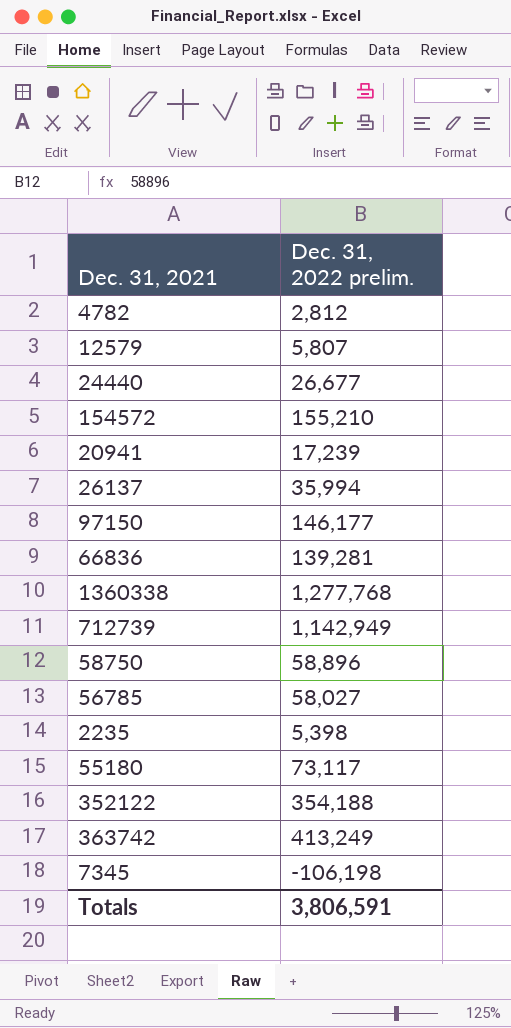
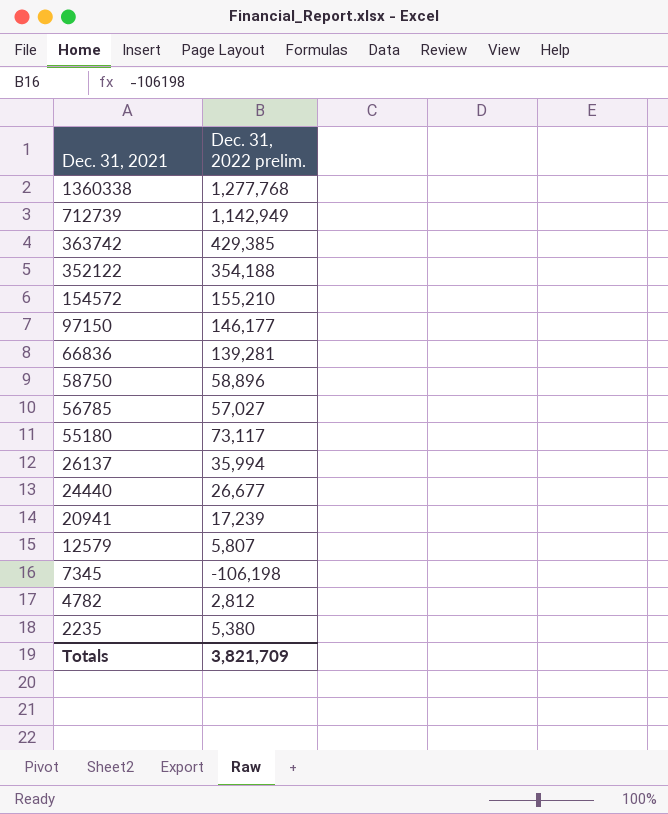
row order: none -> Dec. 31, 2021 descending
363742 | Dec. 31, 2022 prelim.: 413,249 -> 429,385
56785 | Dec. 31, 2022 prelim.: 58,027 -> 57,027
2235 | Dec. 31, 2022 prelim.: 5,398 -> 5,380
Totals | Dec. 31, 2022 prelim.: 3,806,591 -> 3,821,709

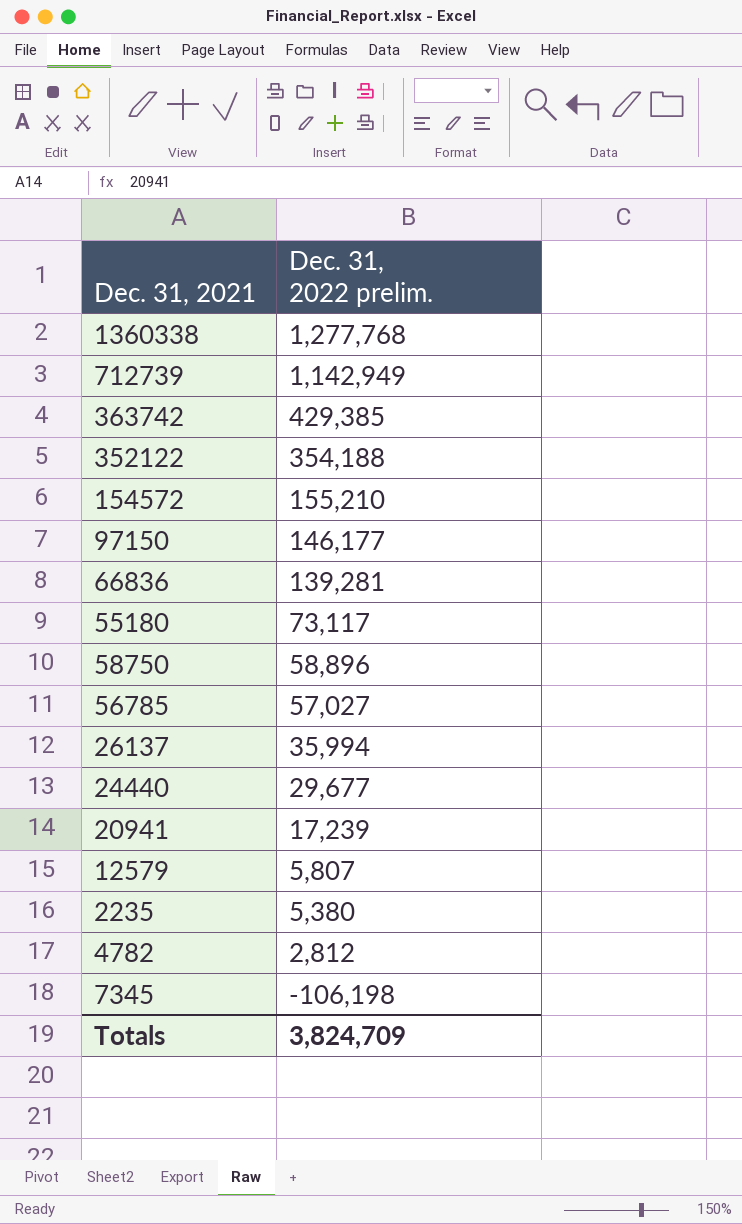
row order: Dec. 31, 2021 descending -> Dec. 31, 2022 prelim. descending
24440 | Dec. 31, 2022 prelim.: 26,677 -> 29,677
Totals | Dec. 31, 2022 prelim.: 3,821,709 -> 3,824,709

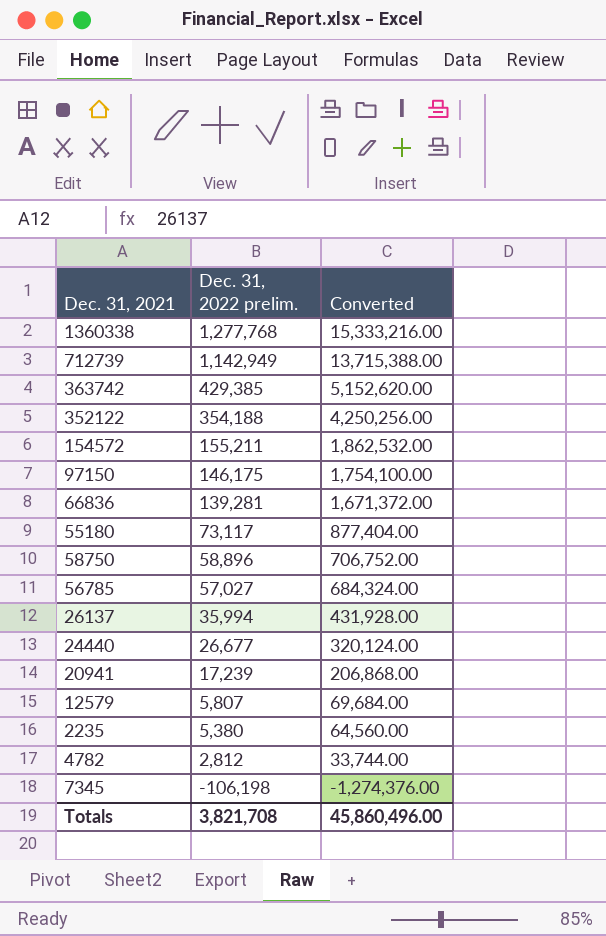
column Converted | formula: none -> [Dec. 31, 2022 prelim.] * 12
154572 | Dec. 31, 2022 prelim.: 155,210 -> 155,211
97150 | Dec. 31, 2022 prelim.: 146,177 -> 146,175
24440 | Dec. 31, 2022 prelim.: 29,677 -> 26,677
Totals | Dec. 31, 2022 prelim.: 3,824,709 -> 3,821,708

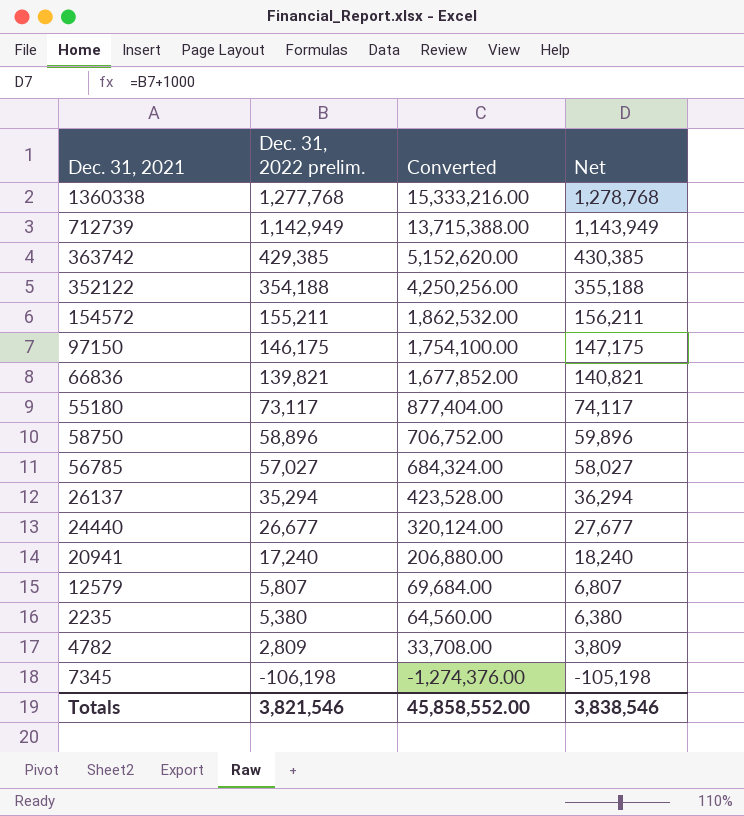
column Net | formula: none -> [Dec. 31, 2022 prelim.] + 1000
66836 | Dec. 31, 2022 prelim.: 139,281 -> 139,821
66836 | Converted: 1,671,372.00 -> 1,677,852.00
26137 | Dec. 31, 2022 prelim.: 35,994 -> 35,294
26137 | Converted: 431,928.00 -> 423,528.00
20941 | Dec. 31, 2022 prelim.: 17,239 -> 17,240
20941 | Converted: 206,868.00 -> 206,880.00
4782 | Dec. 31, 2022 prelim.: 2,812 -> 2,809
4782 | Converted: 33,744.00 -> 33,708.00
Totals | Dec. 31, 2022 prelim.: 3,821,708 -> 3,821,546
Totals | Converted: 45,860,496.00 -> 45,858,552.00

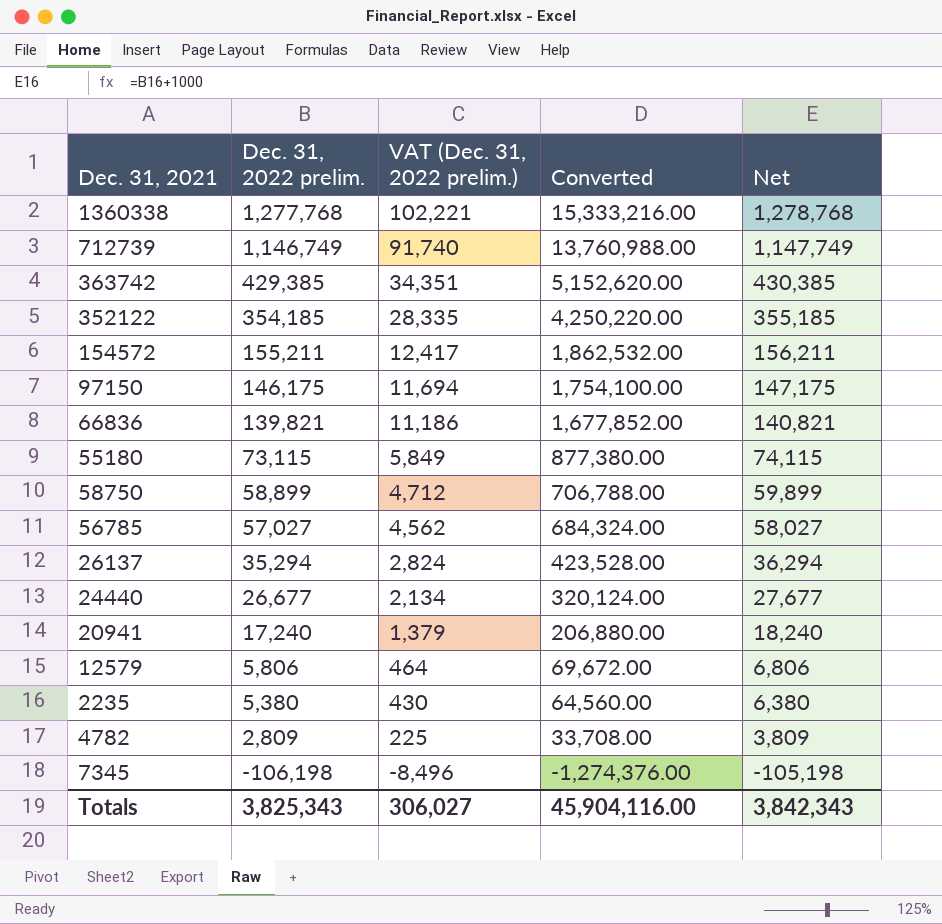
column VAT (Dec. 31, 2022 prelim.) | formula: none -> [Dec. 31, 2022 prelim.] * 0.08
712739 | Dec. 31, 2022 prelim.: 1,142,949 -> 1,146,749
712739 | Converted: 13,715,388.00 -> 13,760,988.00
712739 | Net: 1,143,949 -> 1,147,749
352122 | Dec. 31, 2022 prelim.: 354,188 -> 354,185
352122 | Converted: 4,250,256.00 -> 4,250,220.00
352122 | Net: 355,188 -> 355,185
55180 | Dec. 31, 2022 prelim.: 73,117 -> 73,115
55180 | Converted: 877,404.00 -> 877,380.00
55180 | Net: 74,117 -> 74,115
58750 | Dec. 31, 2022 prelim.: 58,896 -> 58,899
58750 | Converted: 706,752.00 -> 706,788.00
58750 | Net: 59,896 -> 59,899
12579 | Dec. 31, 2022 prelim.: 5,807 -> 5,806
12579 | Converted: 69,684.00 -> 69,672.00
12579 | Net: 6,807 -> 6,806
Totals | Dec. 31, 2022 prelim.: 3,821,546 -> 3,825,343
Totals | Converted: 45,858,552.00 -> 45,904,116.00
Totals | Net: 3,838,546 -> 3,842,343

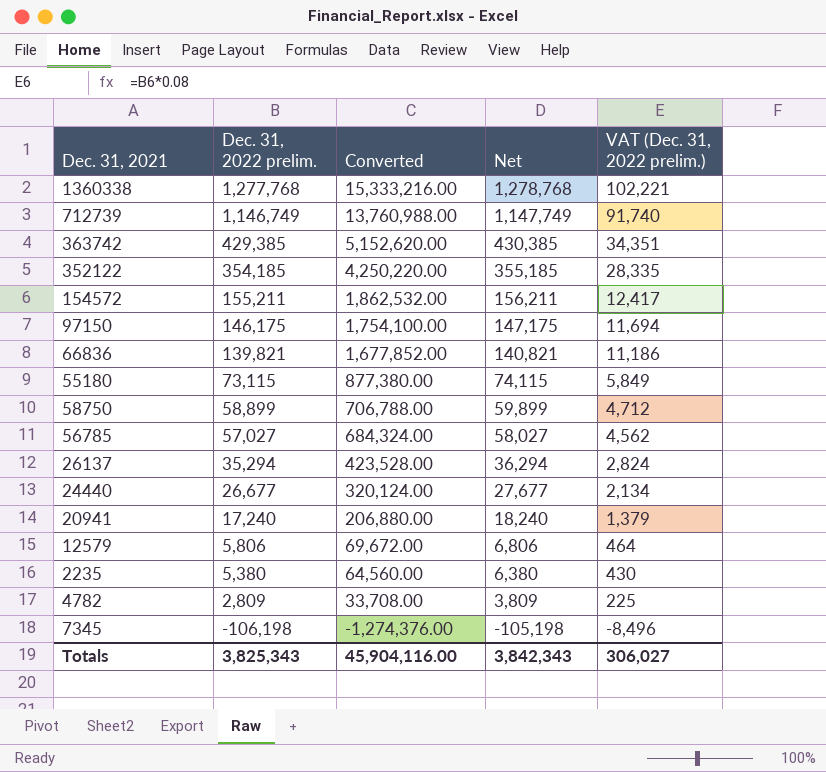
column VAT (Dec. 31, 2022 prelim.) | position: 3 -> 5

